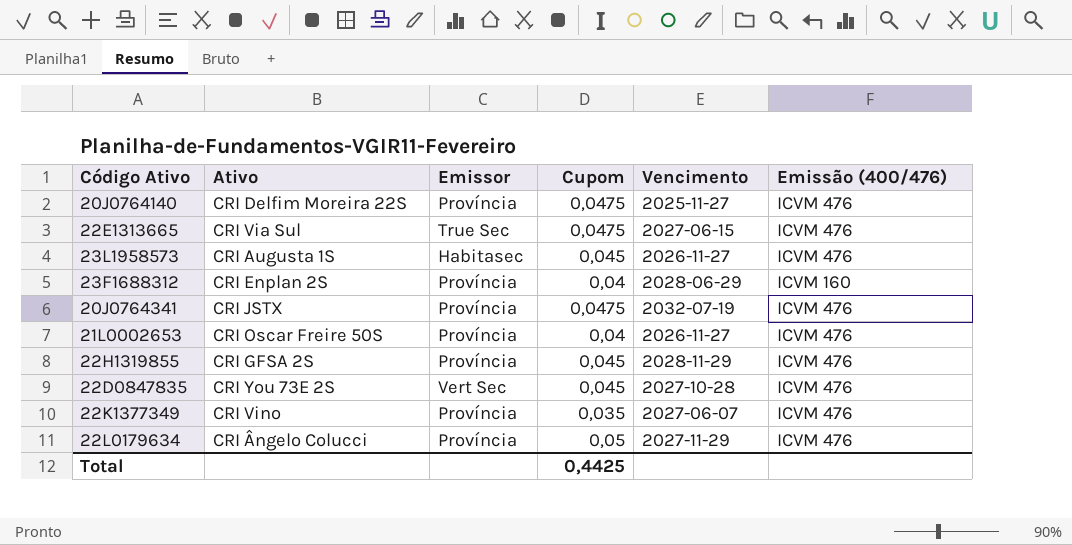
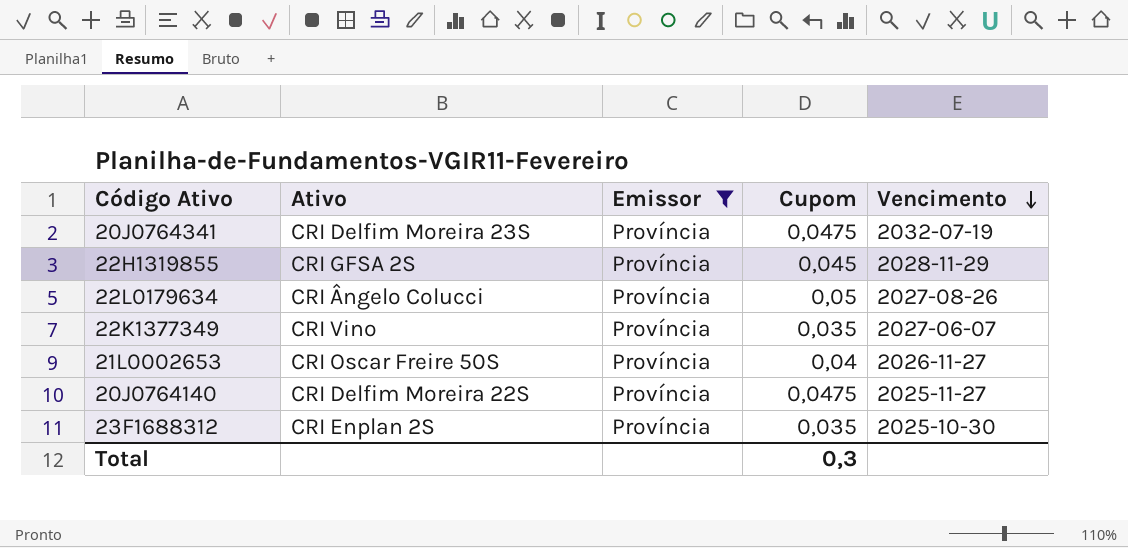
filter: none -> Emissor = Província
row order: none -> Vencimento descending
column Emissão (400/476) | position: 6 -> none
20J0764341 | Ativo: CRI JSTX -> CRI Delfim Moreira 23S
22L0179634 | Vencimento: 2027-11-29 -> 2027-08-26
23F1688312 | Cupom: 0,04 -> 0,035
23F1688312 | Vencimento: 2028-06-29 -> 2025-10-30
Total | Cupom: 0,4425 -> 0,3

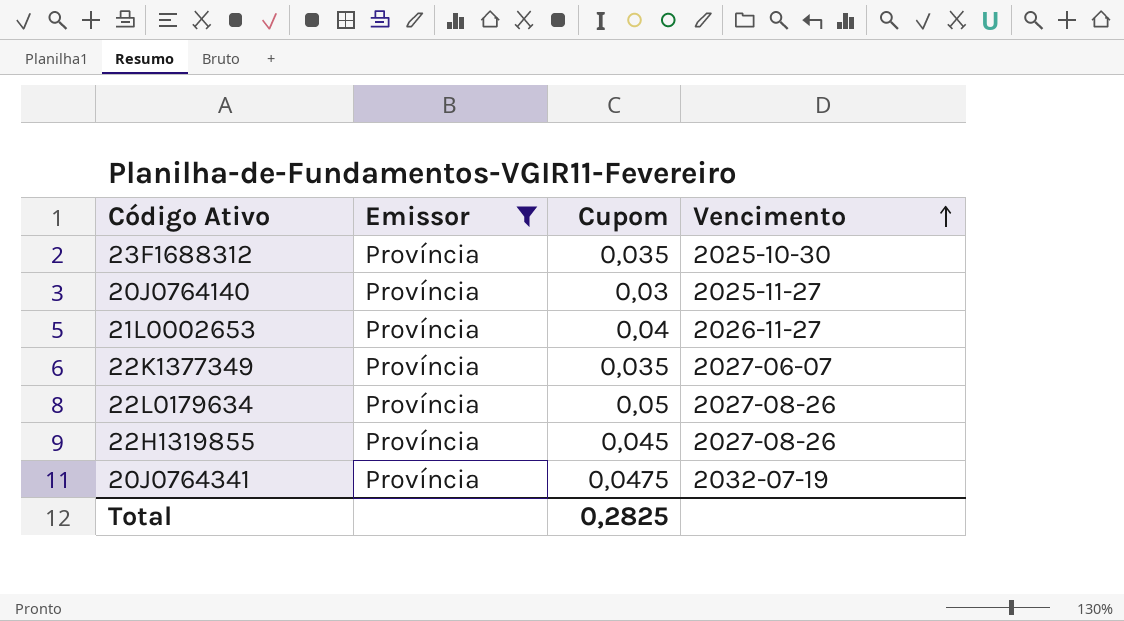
row order: Vencimento descending -> Vencimento ascending
column Ativo | position: 2 -> none
20J0764140 | Cupom: 0,0475 -> 0,03
22H1319855 | Vencimento: 2028-11-29 -> 2027-08-26
Total | Cupom: 0,3 -> 0,2825

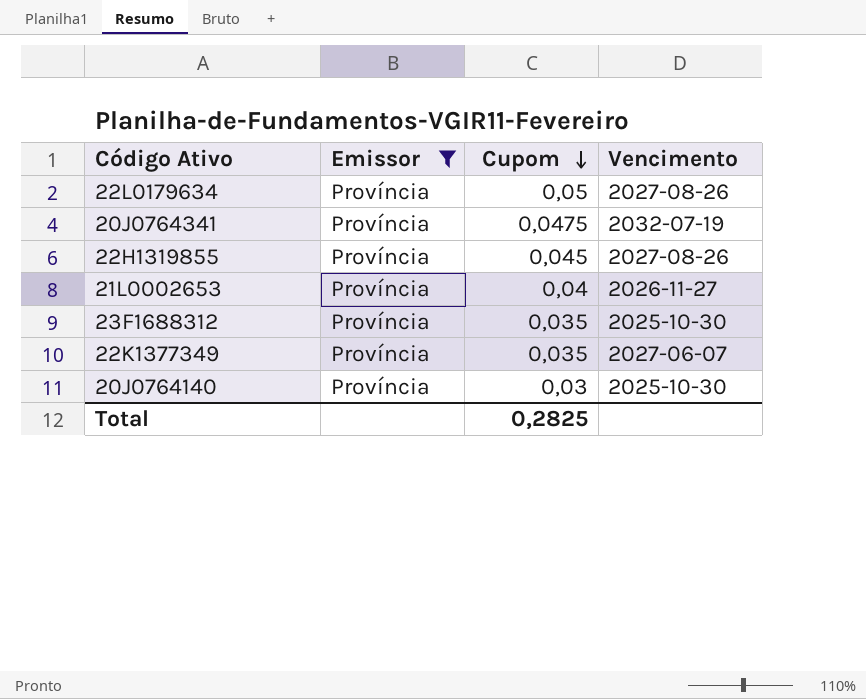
row order: Vencimento ascending -> Cupom descending
20J0764140 | Vencimento: 2025-11-27 -> 2025-10-30

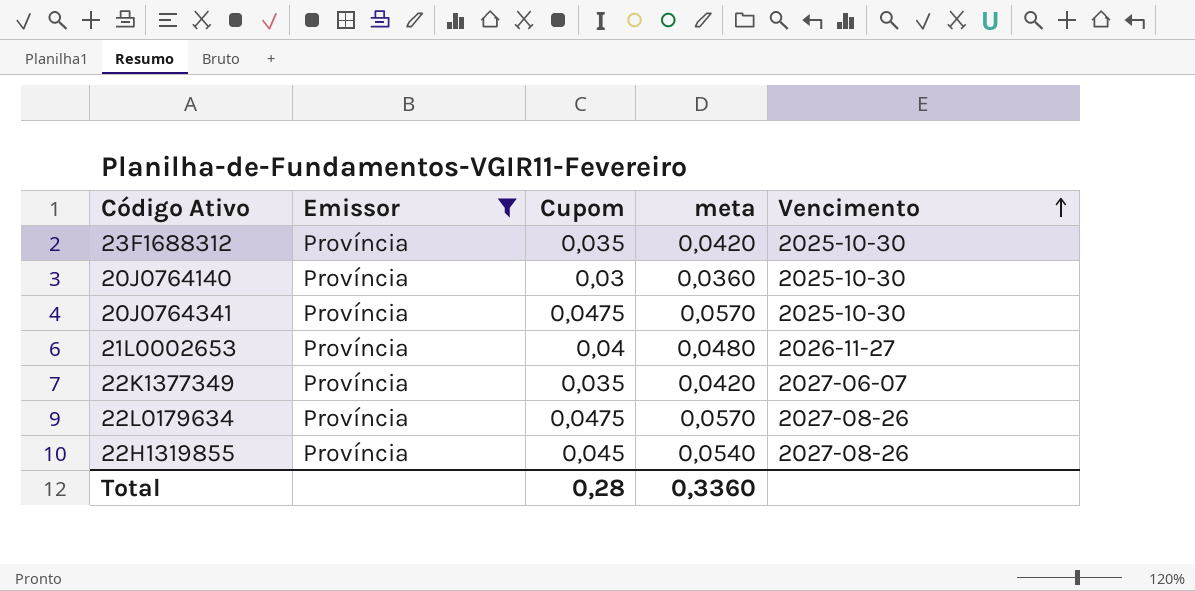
row order: Cupom descending -> Vencimento ascending
column meta | formula: none -> [Cupom] * 1,2
20J0764341 | Vencimento: 2032-07-19 -> 2025-10-30
22L0179634 | Cupom: 0,05 -> 0,0475
Total | Cupom: 0,2825 -> 0,28

